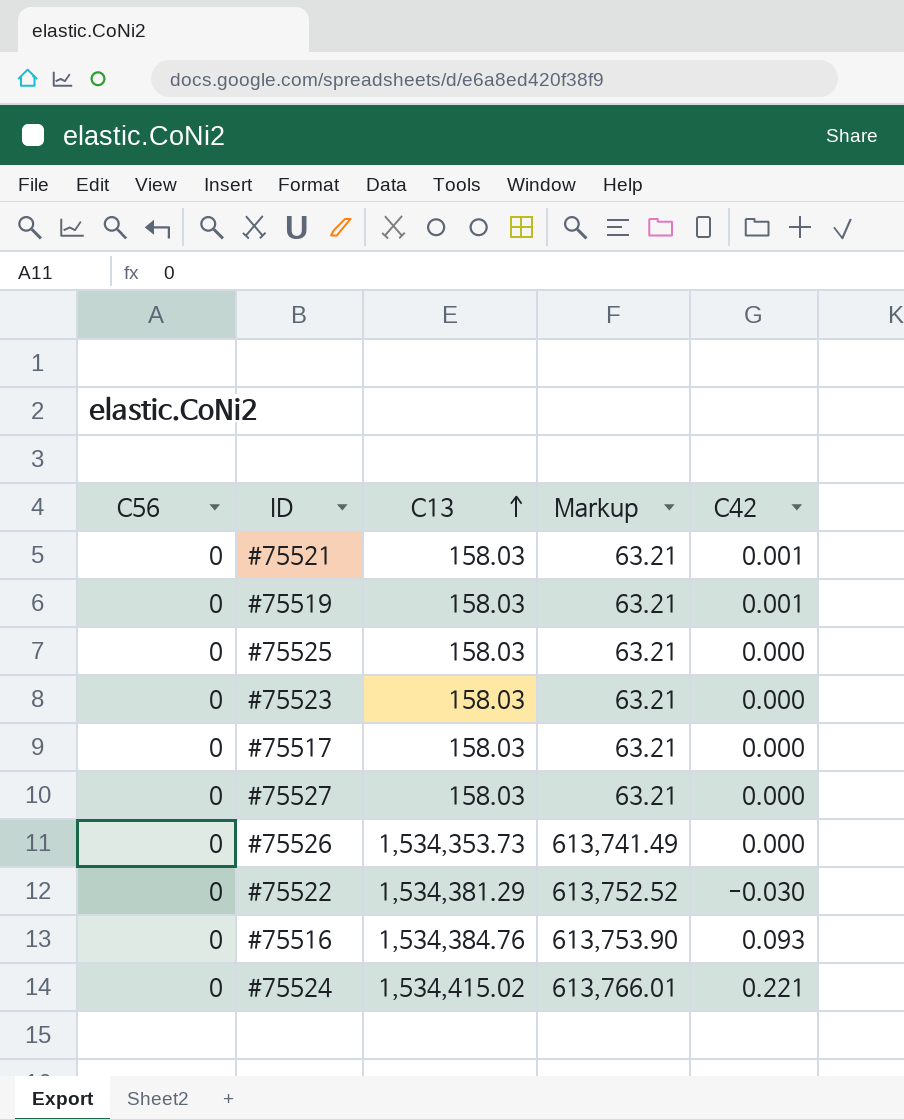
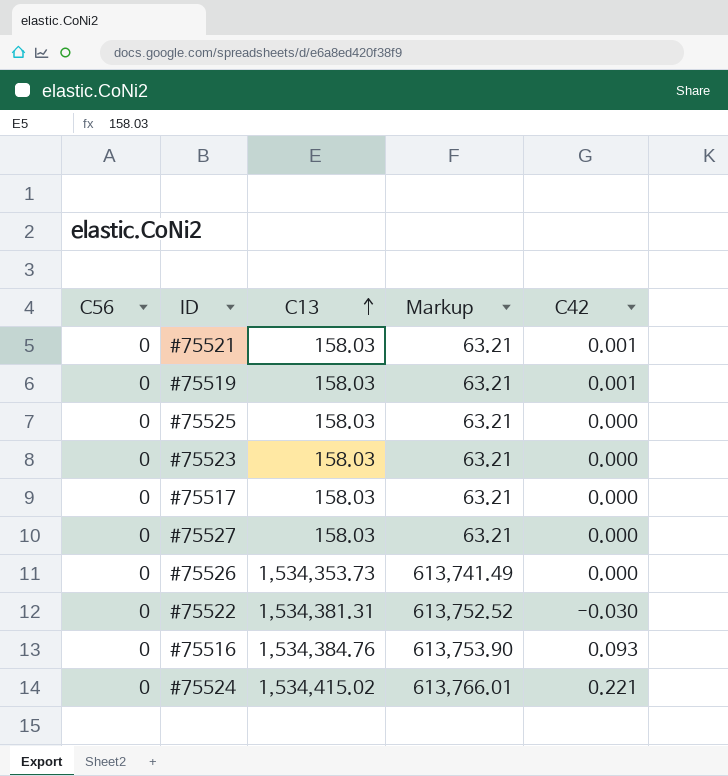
#75522 | C13: 1,534,381.29 -> 1,534,381.31

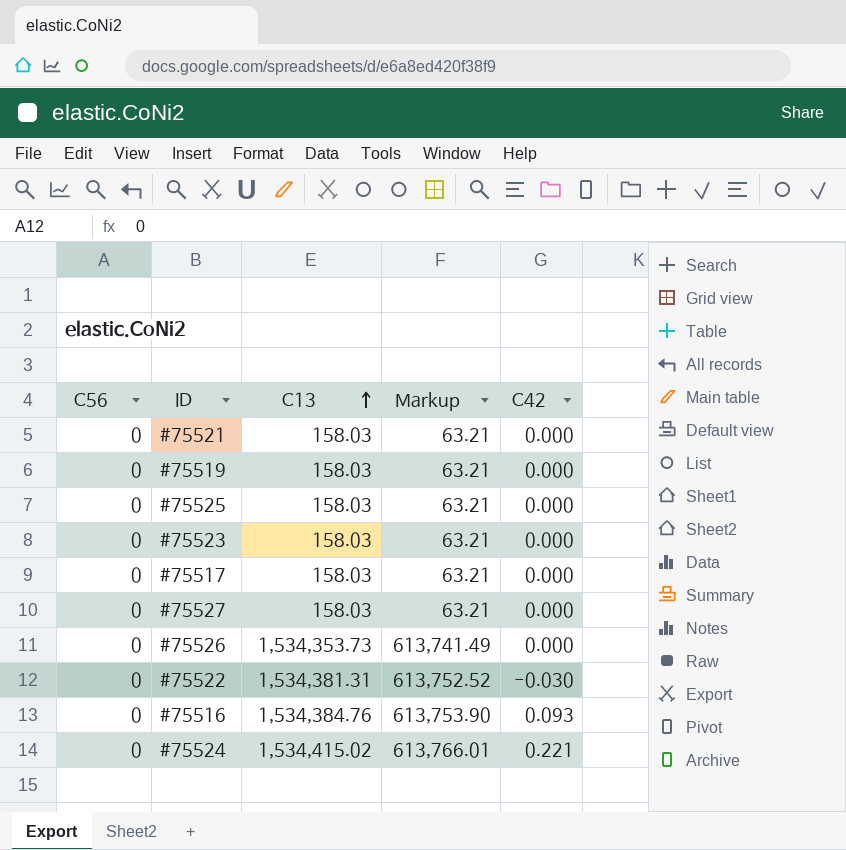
#75521 | C42: 0.001 -> 0.000
#75519 | C42: 0.001 -> 0.000

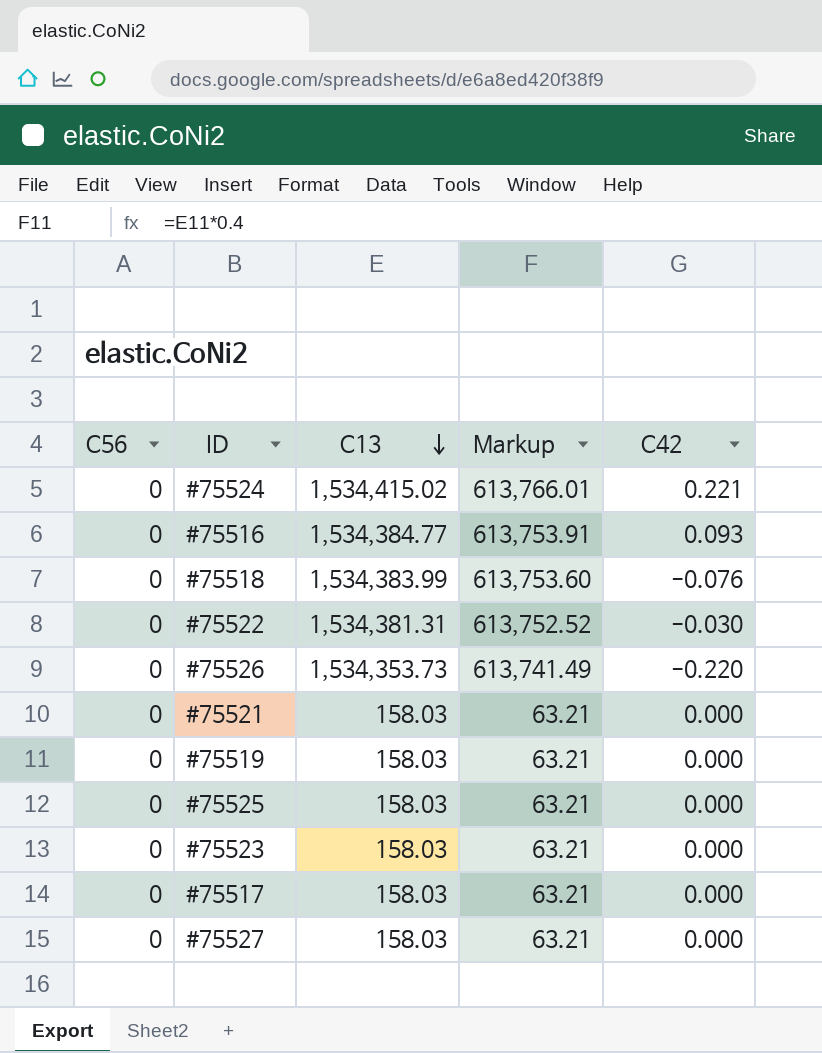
row order: C13 ascending -> C13 descending
#75516 | C13: 1,534,384.76 -> 1,534,384.77
#75516 | Markup: 613,753.90 -> 613,753.91
row #75518: none -> 0 | 1,534,383.99 | 613,753.60 | -0.076
#75526 | C42: 0.000 -> -0.220

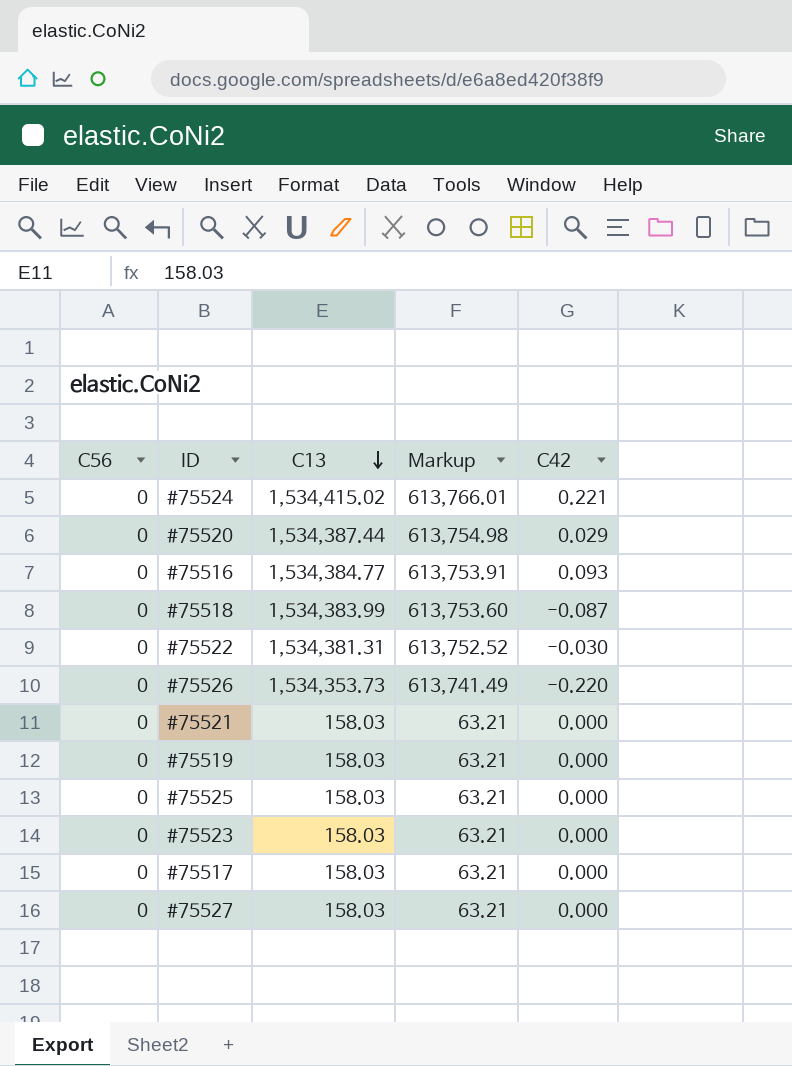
row #75520: none -> 0 | 1,534,387.44 | 613,754.98 | 0.029
#75518 | C42: -0.076 -> -0.087

